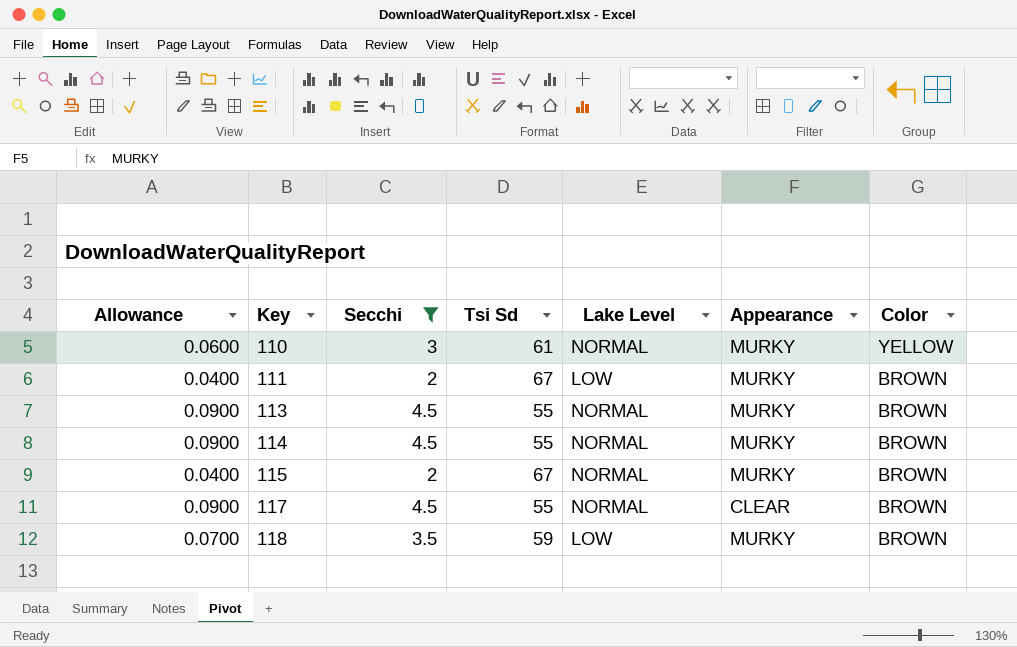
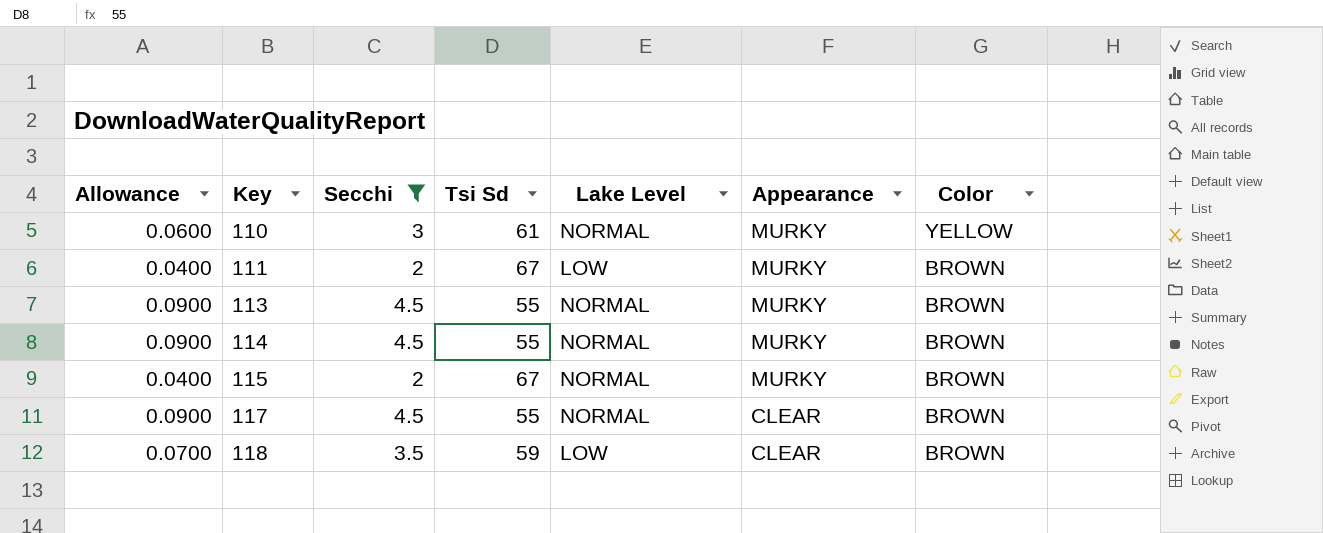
118 | Appearance: MURKY -> CLEAR

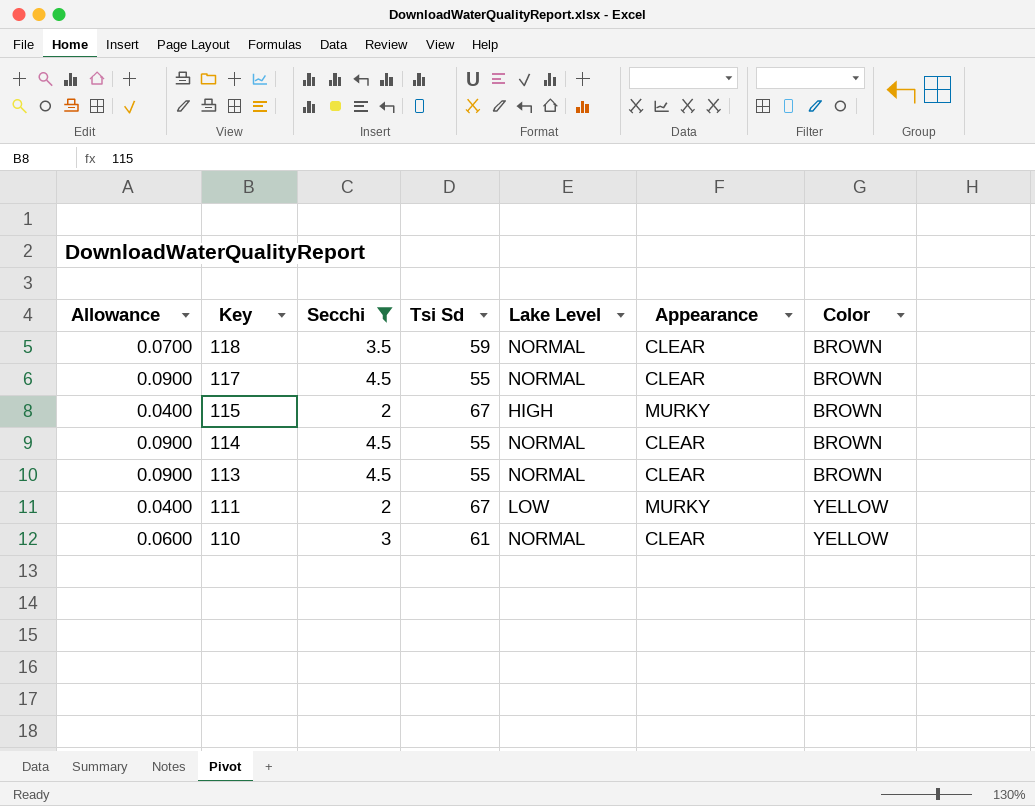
row order: Key ascending -> Key descending
118 | Lake Level: LOW -> NORMAL
115 | Lake Level: NORMAL -> HIGH
114 | Appearance: MURKY -> CLEAR
113 | Appearance: MURKY -> CLEAR
111 | Color: BROWN -> YELLOW
110 | Appearance: MURKY -> CLEAR

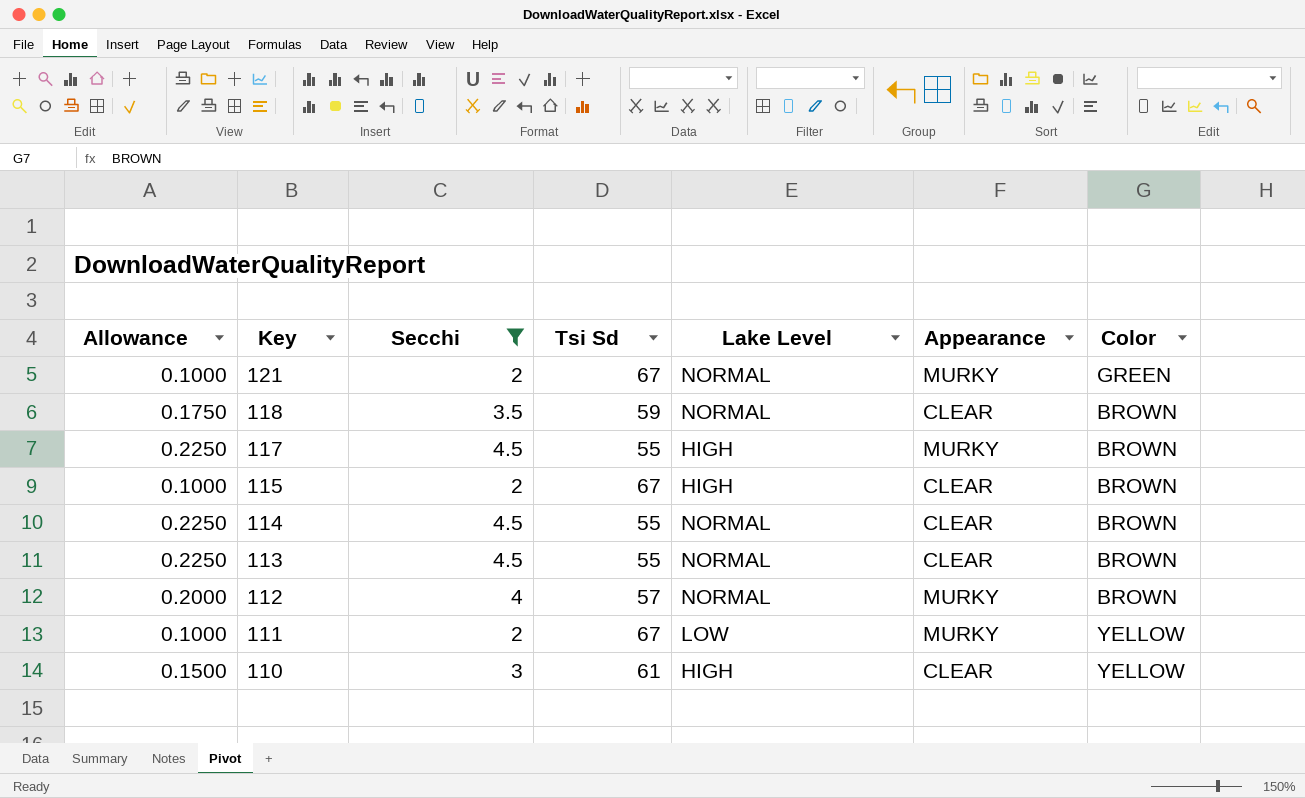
column Allowance | formula: [Secchi] * 0.02 -> [Secchi] * 0.05
row 121: none -> 0.1000 | 2 | 67 | NORMAL | MURKY | GREEN
117 | Lake Level: NORMAL -> HIGH
117 | Appearance: CLEAR -> MURKY
115 | Appearance: MURKY -> CLEAR
row 112: none -> 0.2000 | 4 | 57 | NORMAL | MURKY | BROWN
110 | Lake Level: NORMAL -> HIGH

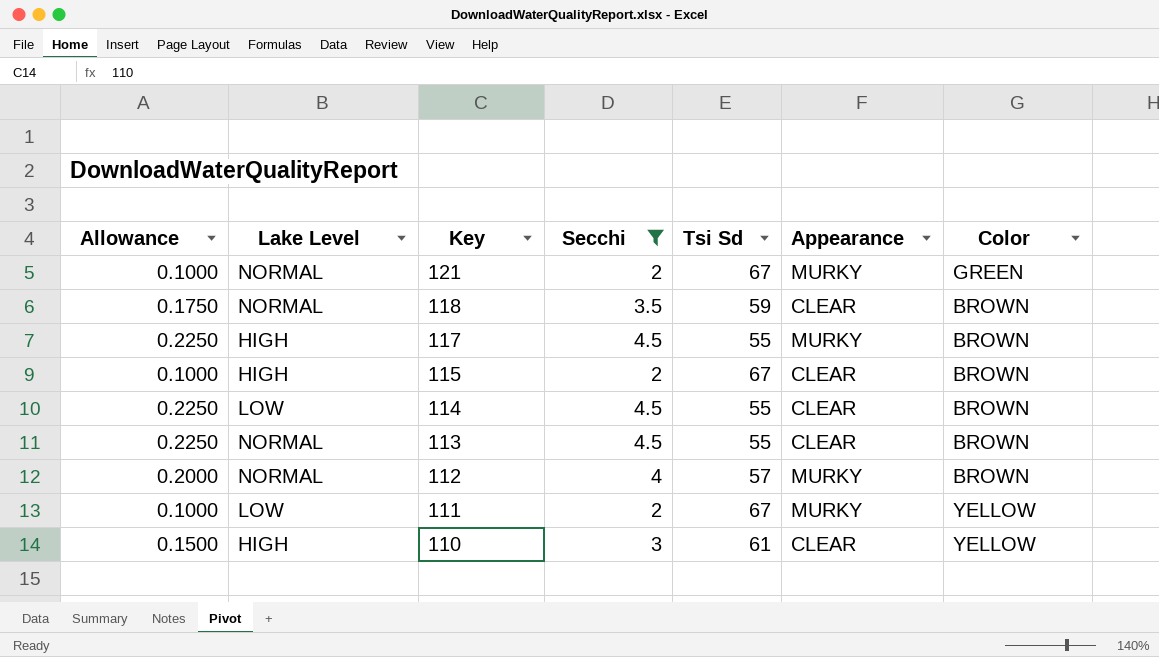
column Lake Level | position: 5 -> 2
114 | Lake Level: NORMAL -> LOW

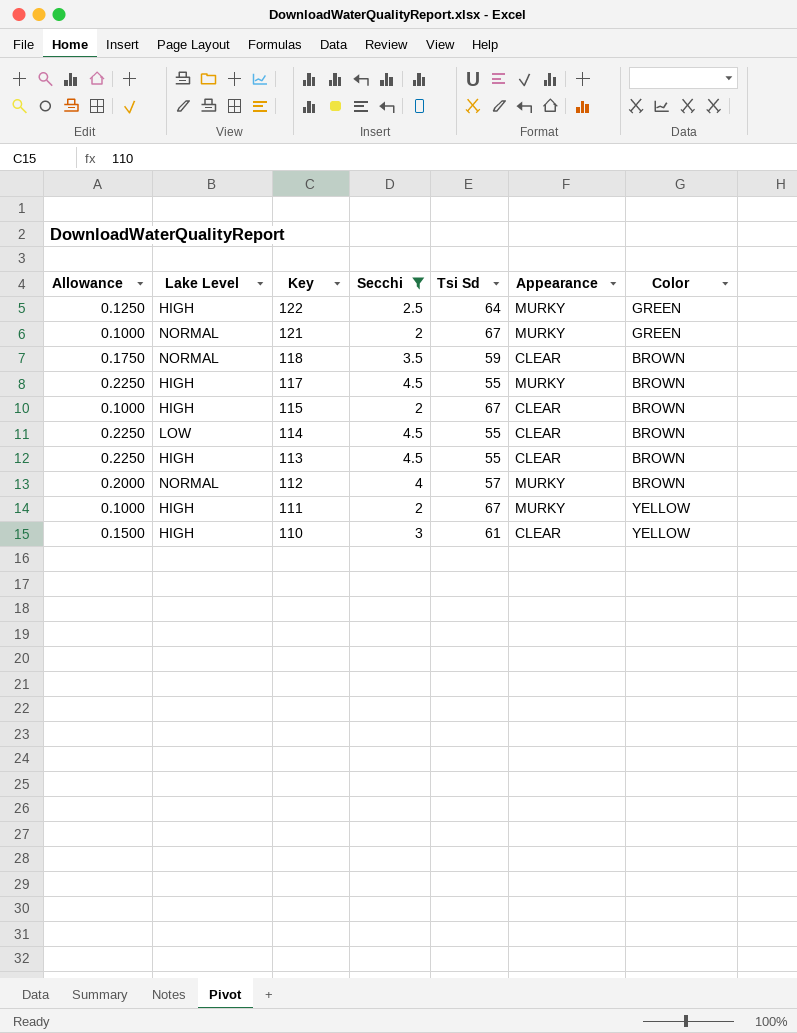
row 122: none -> 0.1250 | HIGH | 2.5 | 64 | MURKY | GREEN
113 | Lake Level: NORMAL -> HIGH
111 | Lake Level: LOW -> HIGH

